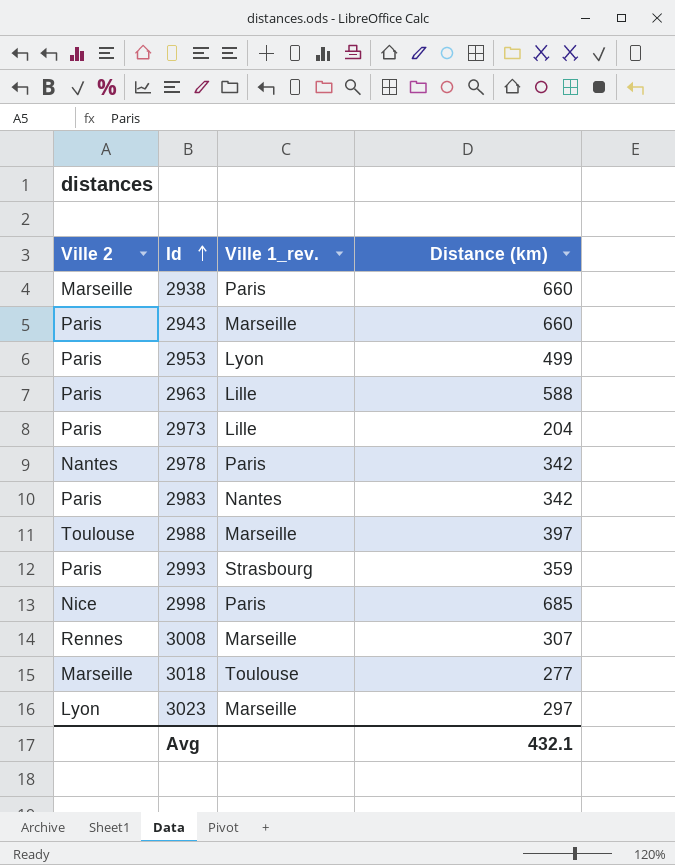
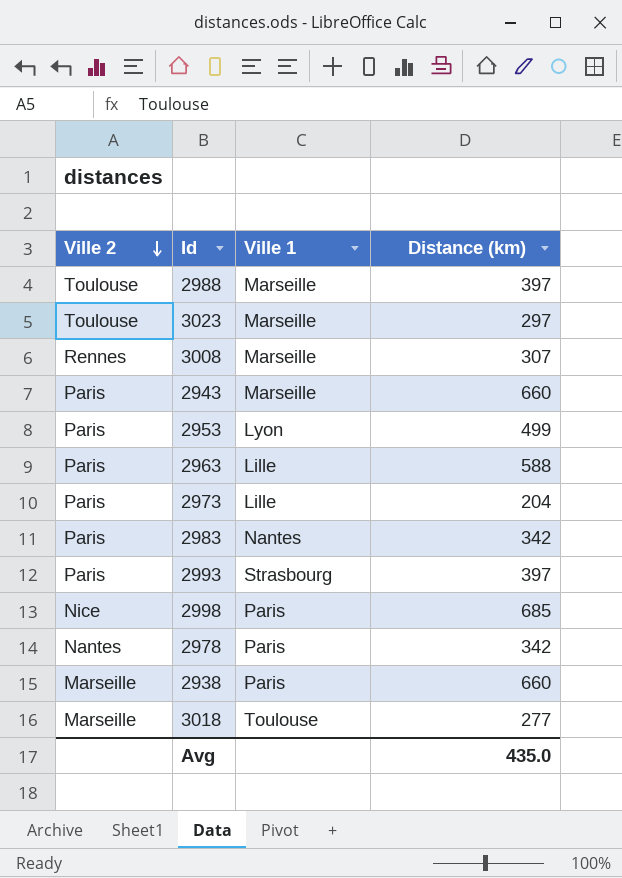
row order: Id ascending -> Ville 2 descending
column name: Ville 1_rev. -> Ville 1
3023 | Ville 2: Lyon -> Toulouse
2993 | Distance (km): 359 -> 397
Avg | Distance (km): 432.1 -> 435.0

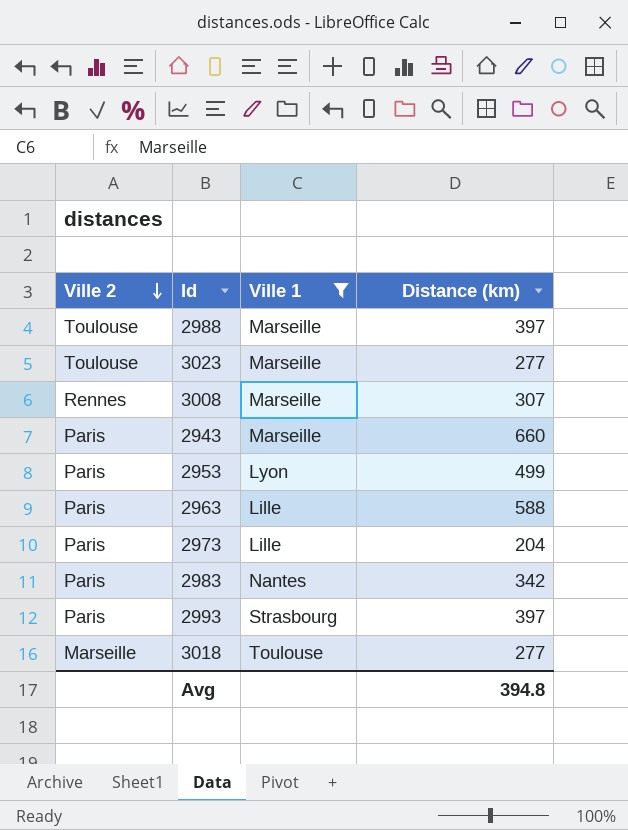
filter: none -> Ville 1 != Paris
3023 | Distance (km): 297 -> 277
Avg | Distance (km): 435.0 -> 394.8

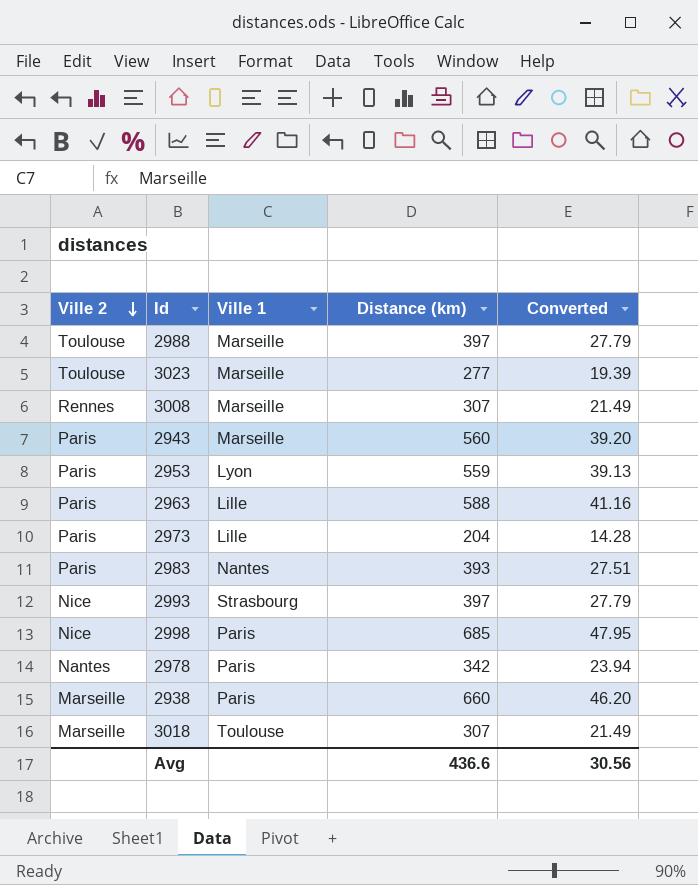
filter: Ville 1 != Paris -> none
column Converted | formula: none -> [Distance (km)] * 0.07
2943 | Distance (km): 660 -> 560
2953 | Distance (km): 499 -> 559
2983 | Distance (km): 342 -> 393
2993 | Ville 2: Paris -> Nice
3018 | Distance (km): 277 -> 307
Avg | Distance (km): 394.8 -> 436.6

